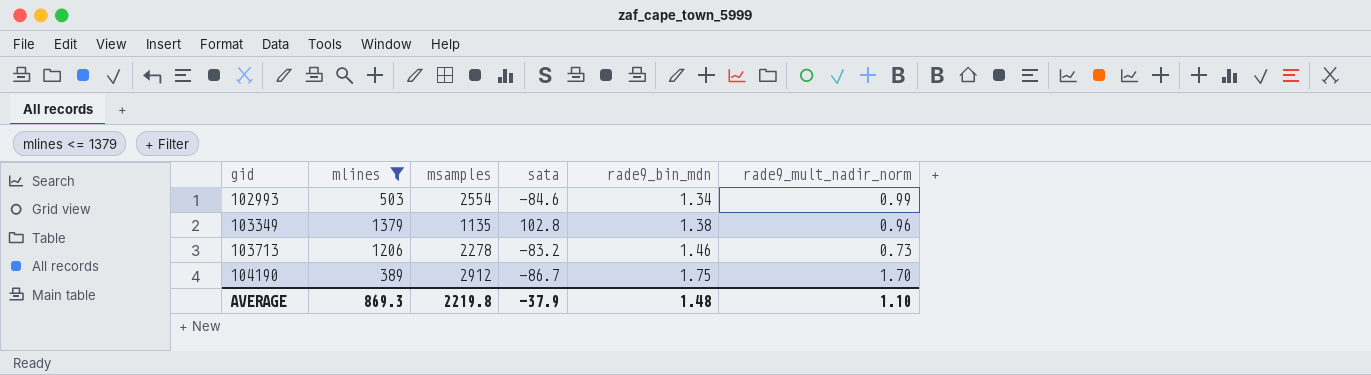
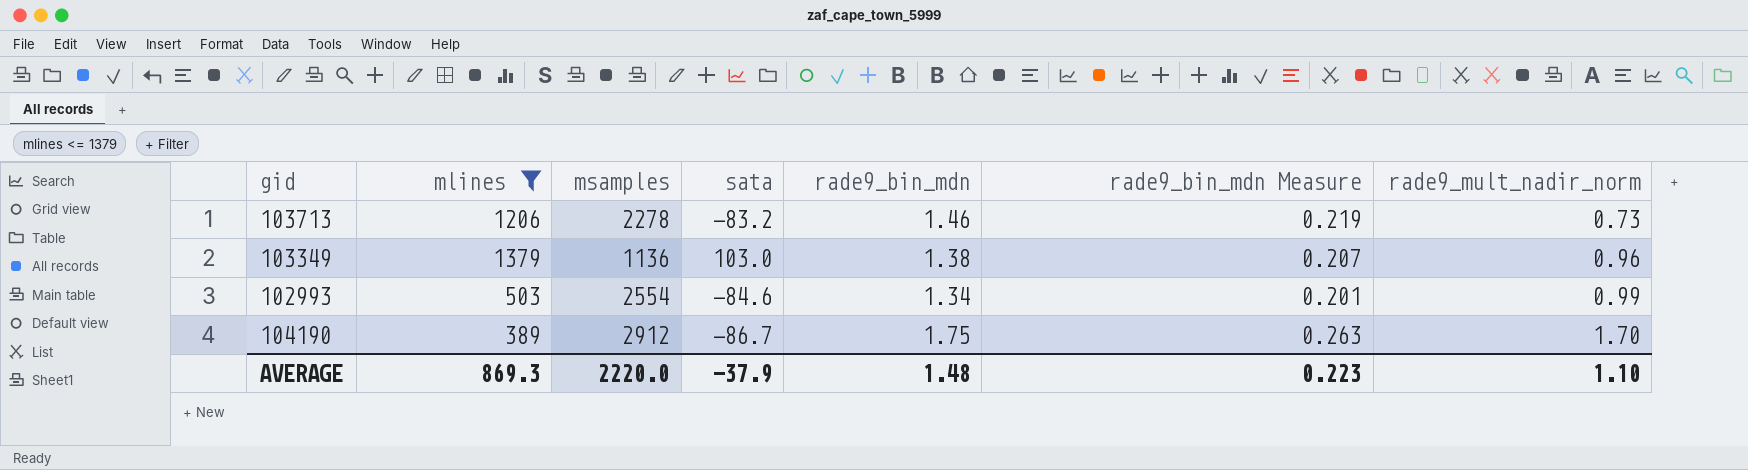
row order: gid ascending -> rade9_mult_nadir_norm ascending
column rade9_bin_mdn Measure | formula: none -> [rade9_bin_mdn] * 0.15
103349 | msamples: 1135 -> 1136
103349 | sata: 102.8 -> 103.0
AVERAGE | msamples: 2219.8 -> 2220.0

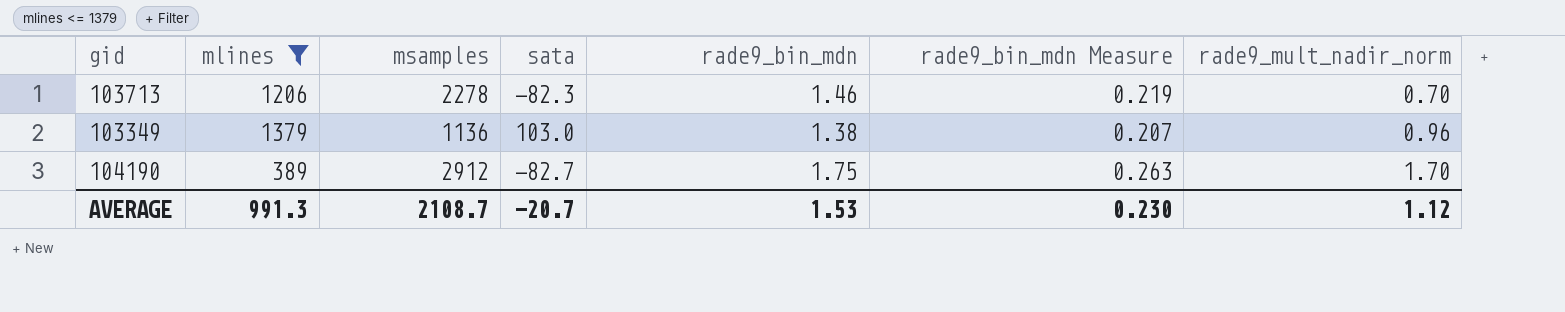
row 102993: 503 | 2554 | -84.6 | 1.34 | 0.201 | 0.99 -> none
103713 | sata: -83.2 -> -82.3
103713 | rade9_mult_nadir_norm: 0.73 -> 0.70
104190 | sata: -86.7 -> -82.7
AVERAGE | mlines: 869.3 -> 991.3
AVERAGE | msamples: 2220.0 -> 2108.7
AVERAGE | sata: -37.9 -> -20.7
AVERAGE | rade9_bin_mdn: 1.48 -> 1.53
AVERAGE | rade9_bin_mdn Measure: 0.223 -> 0.230
AVERAGE | rade9_mult_nadir_norm: 1.10 -> 1.12

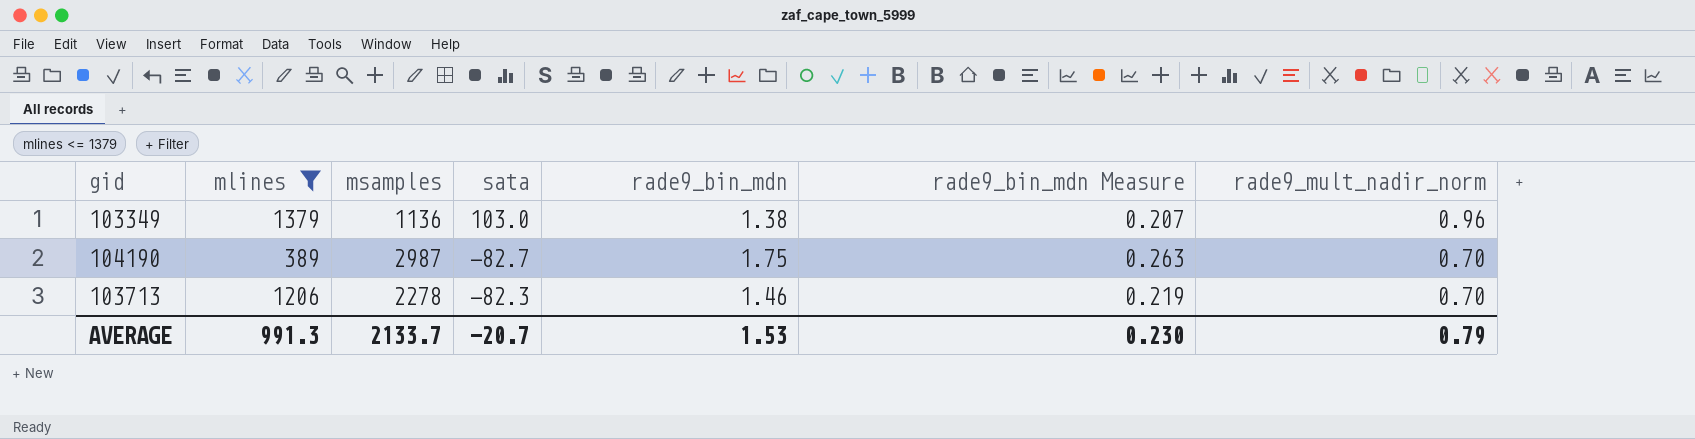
row order: rade9_mult_nadir_norm ascending -> rade9_mult_nadir_norm descending
104190 | msamples: 2912 -> 2987
104190 | rade9_mult_nadir_norm: 1.70 -> 0.70
AVERAGE | msamples: 2108.7 -> 2133.7
AVERAGE | rade9_mult_nadir_norm: 1.12 -> 0.79

